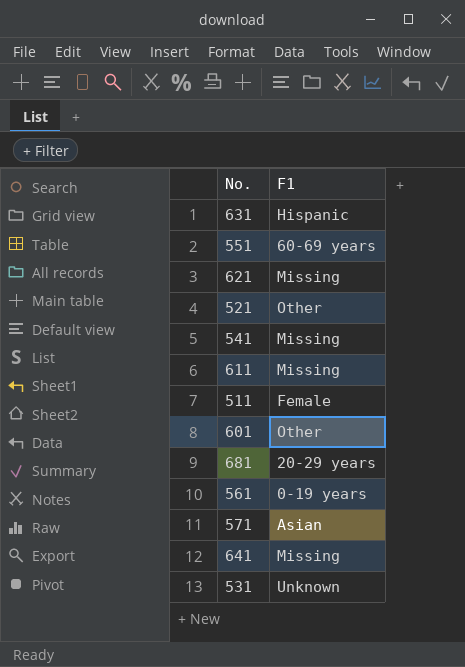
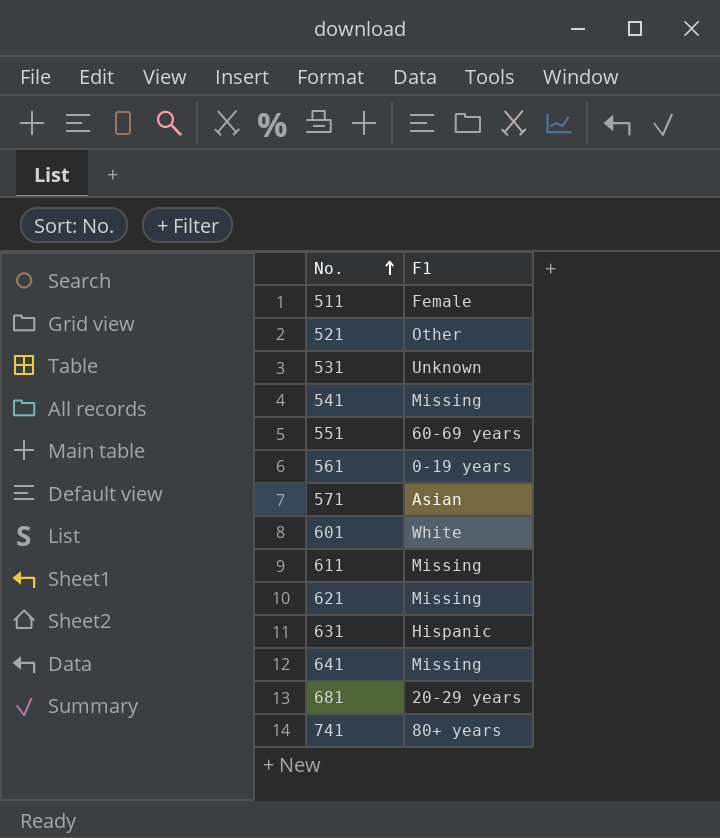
row order: none -> No. ascending
601 | F1: Other -> White
row 741: none -> 80+ years

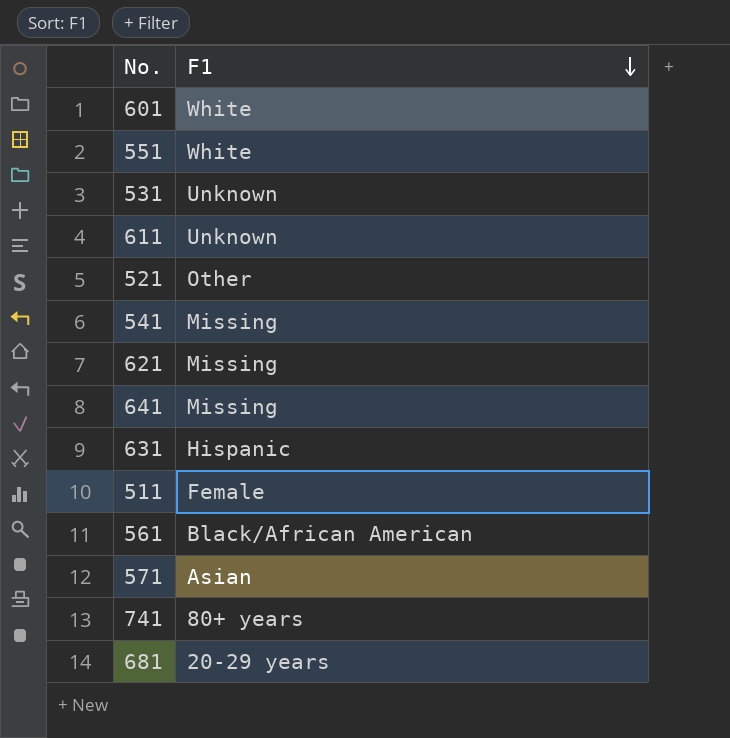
row order: No. ascending -> F1 descending
551 | F1: 60-69 years -> White
611 | F1: Missing -> Unknown
561 | F1: 0-19 years -> Black/African American

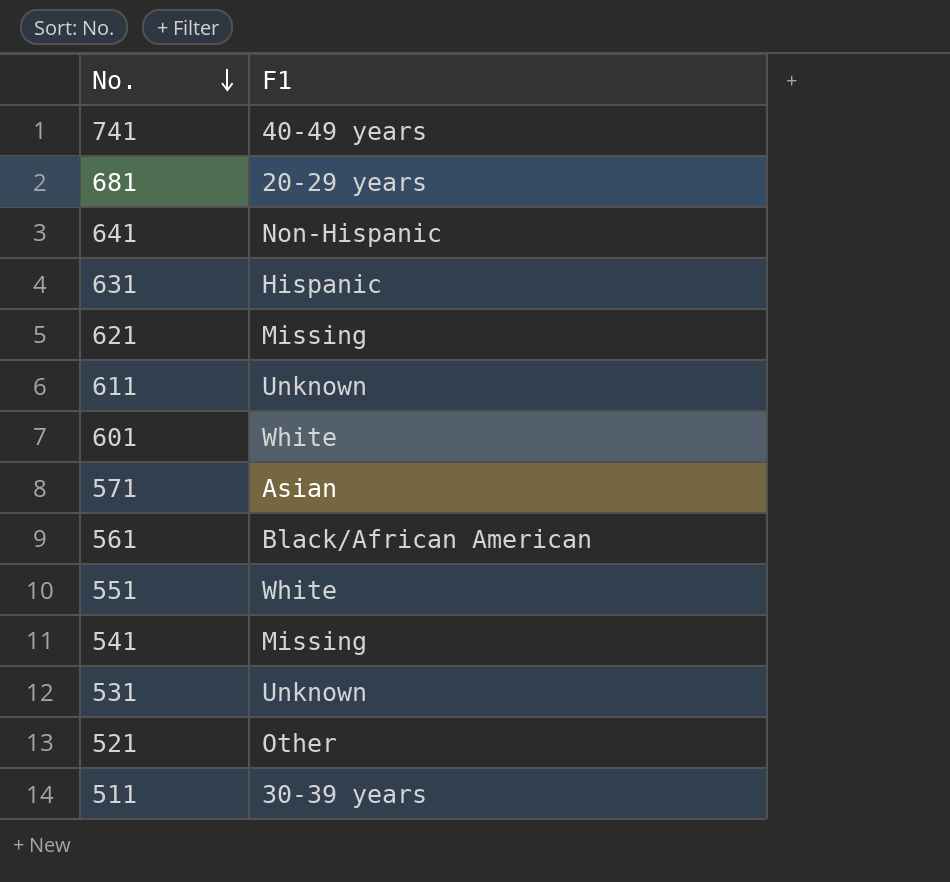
row order: F1 descending -> No. descending
741 | F1: 80+ years -> 40-49 years
641 | F1: Missing -> Non-Hispanic
511 | F1: Female -> 30-39 years

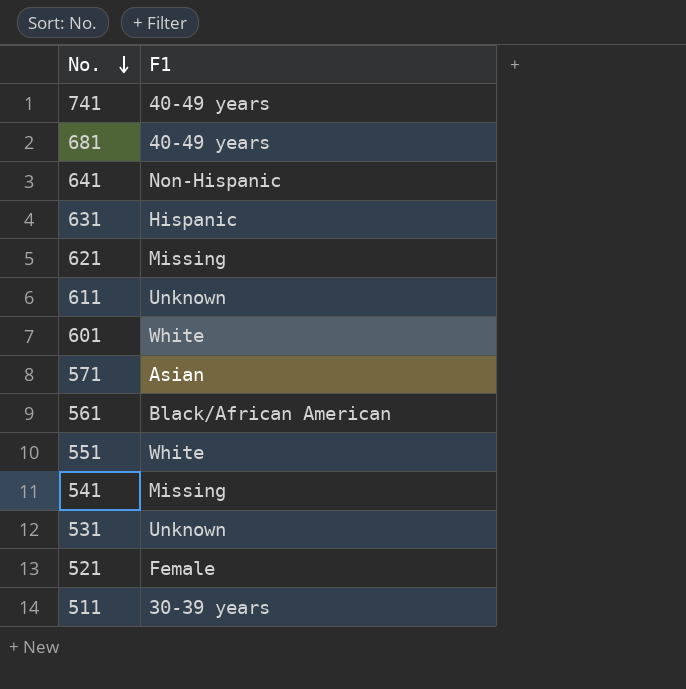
681 | F1: 20-29 years -> 40-49 years
521 | F1: Other -> Female

